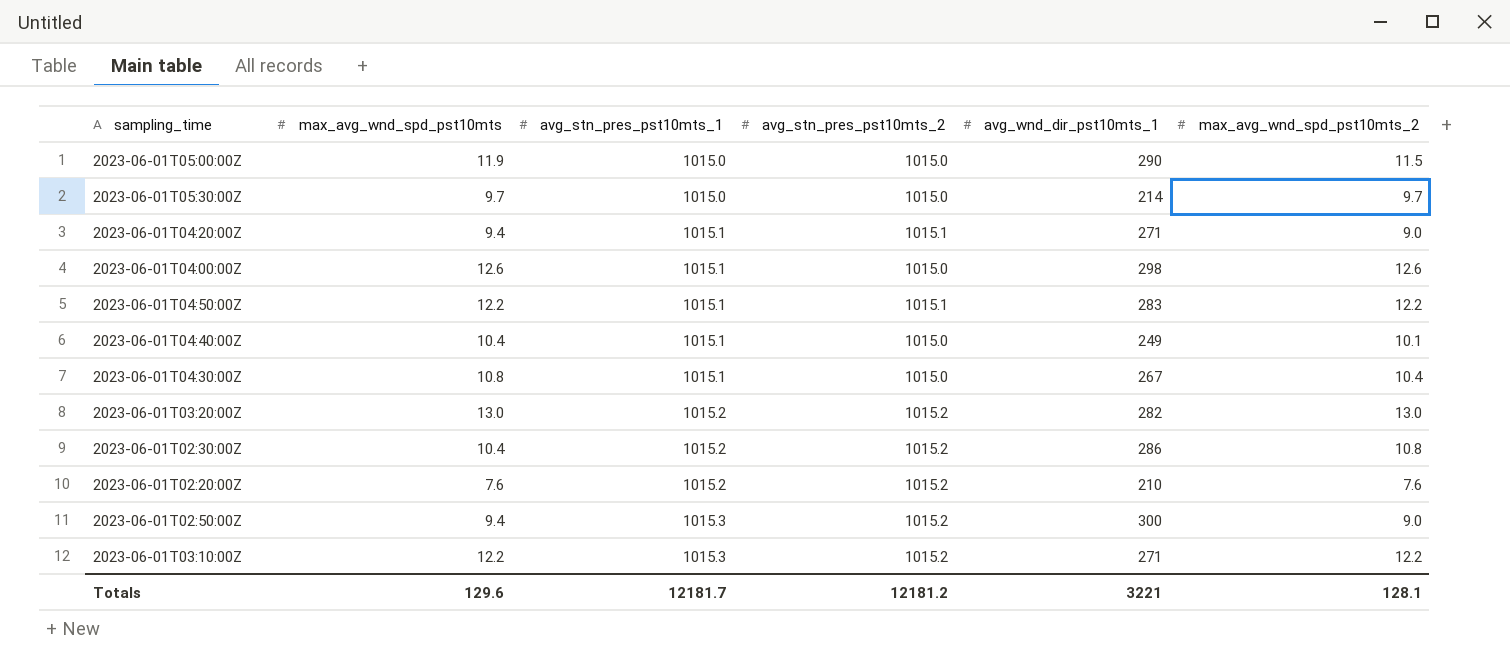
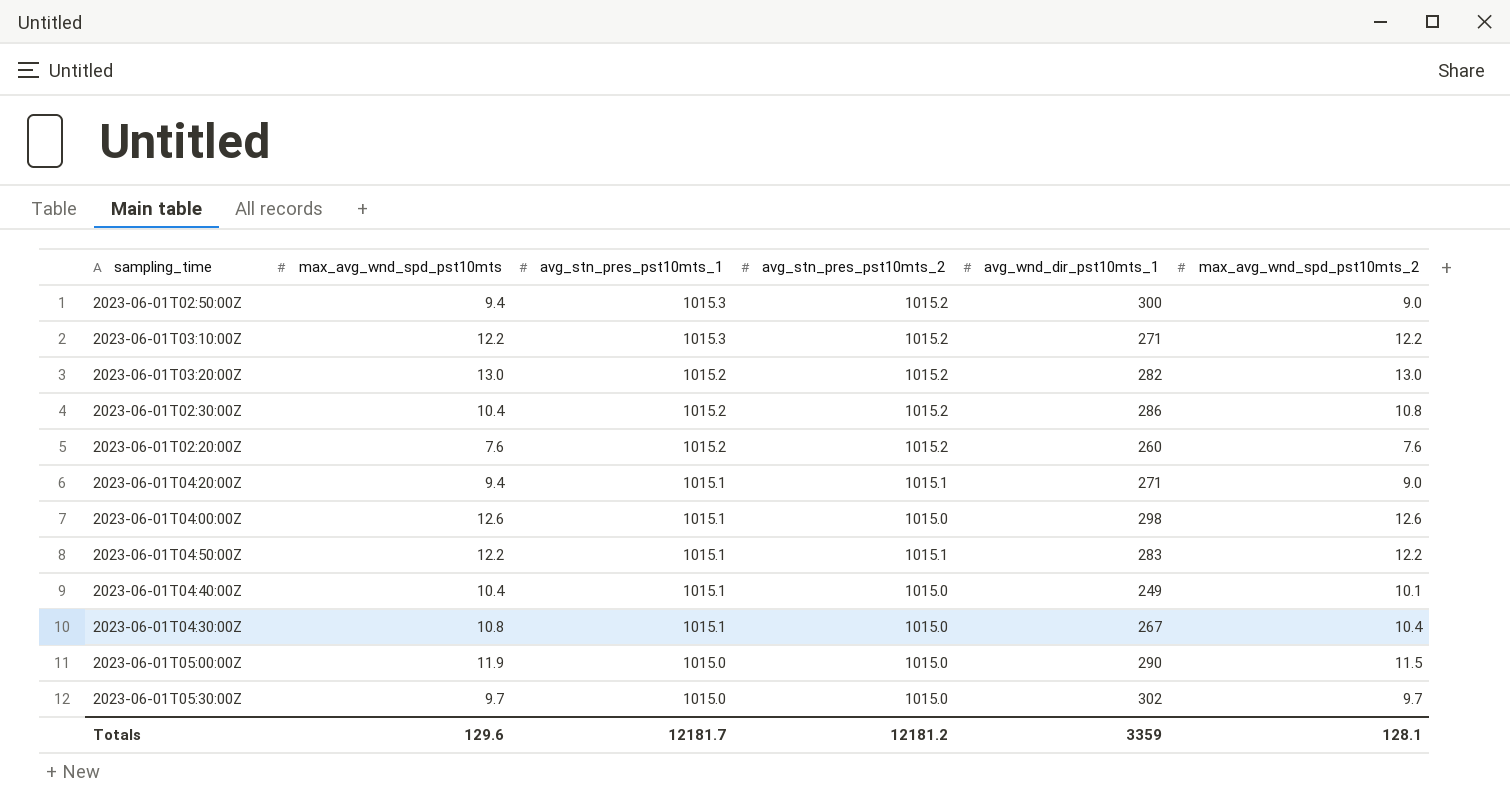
row order: avg_stn_pres_pst10mts_1 ascending -> avg_stn_pres_pst10mts_1 descending
2023-06-01T02:20:00Z | avg_wnd_dir_pst10mts_1: 210 -> 260
2023-06-01T05:30:00Z | avg_wnd_dir_pst10mts_1: 214 -> 302
Totals | avg_wnd_dir_pst10mts_1: 3221 -> 3359

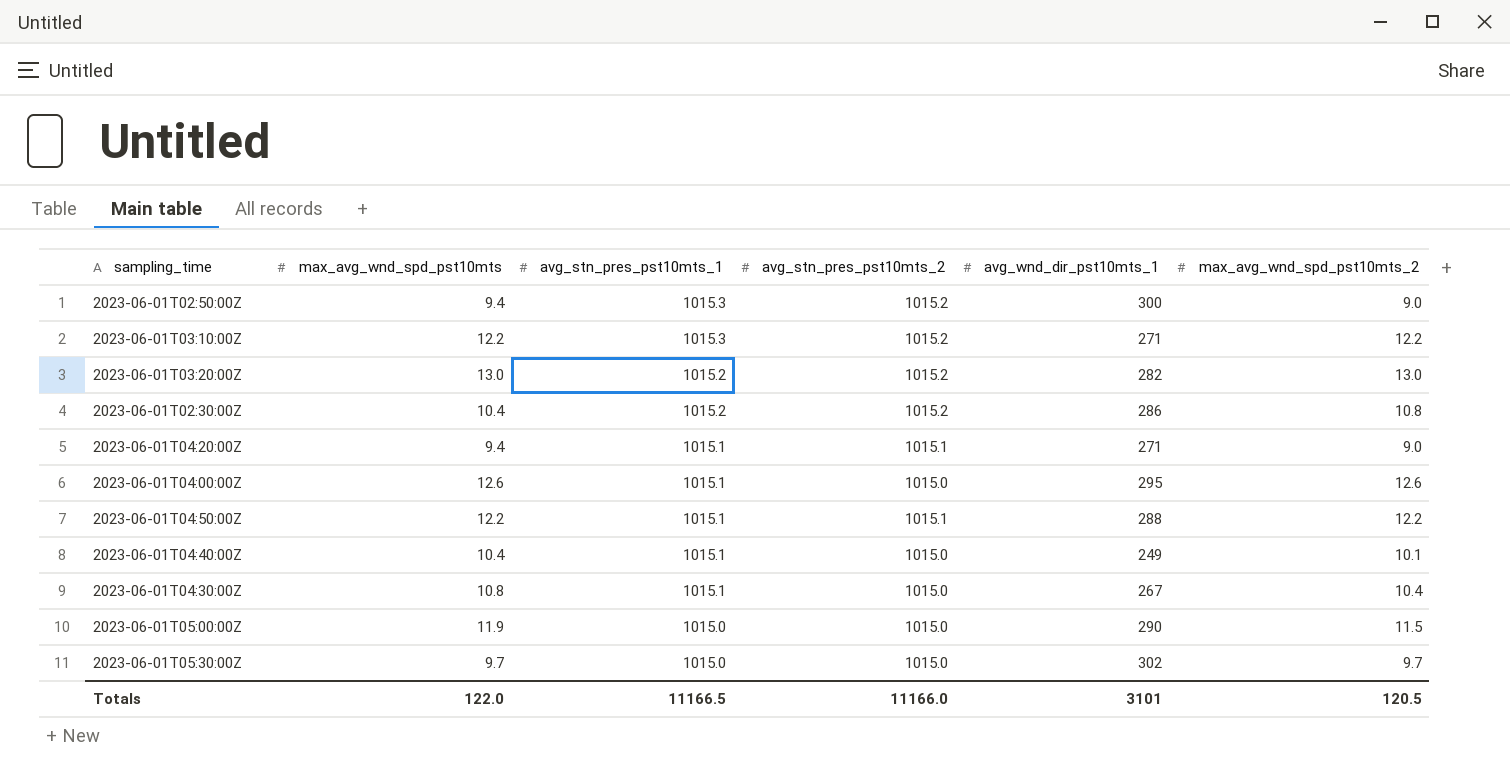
row 2023-06-01T02:20:00Z: 7.6 | 1015.2 | 1015.2 | 260 | 7.6 -> none
2023-06-01T04:00:00Z | avg_wnd_dir_pst10mts_1: 298 -> 295
2023-06-01T04:50:00Z | avg_wnd_dir_pst10mts_1: 283 -> 288
Totals | max_avg_wnd_spd_pst10mts: 129.6 -> 122.0
Totals | avg_stn_pres_pst10mts_1: 12181.7 -> 11166.5
Totals | avg_stn_pres_pst10mts_2: 12181.2 -> 11166.0
Totals | avg_wnd_dir_pst10mts_1: 3359 -> 3101
Totals | max_avg_wnd_spd_pst10mts_2: 128.1 -> 120.5

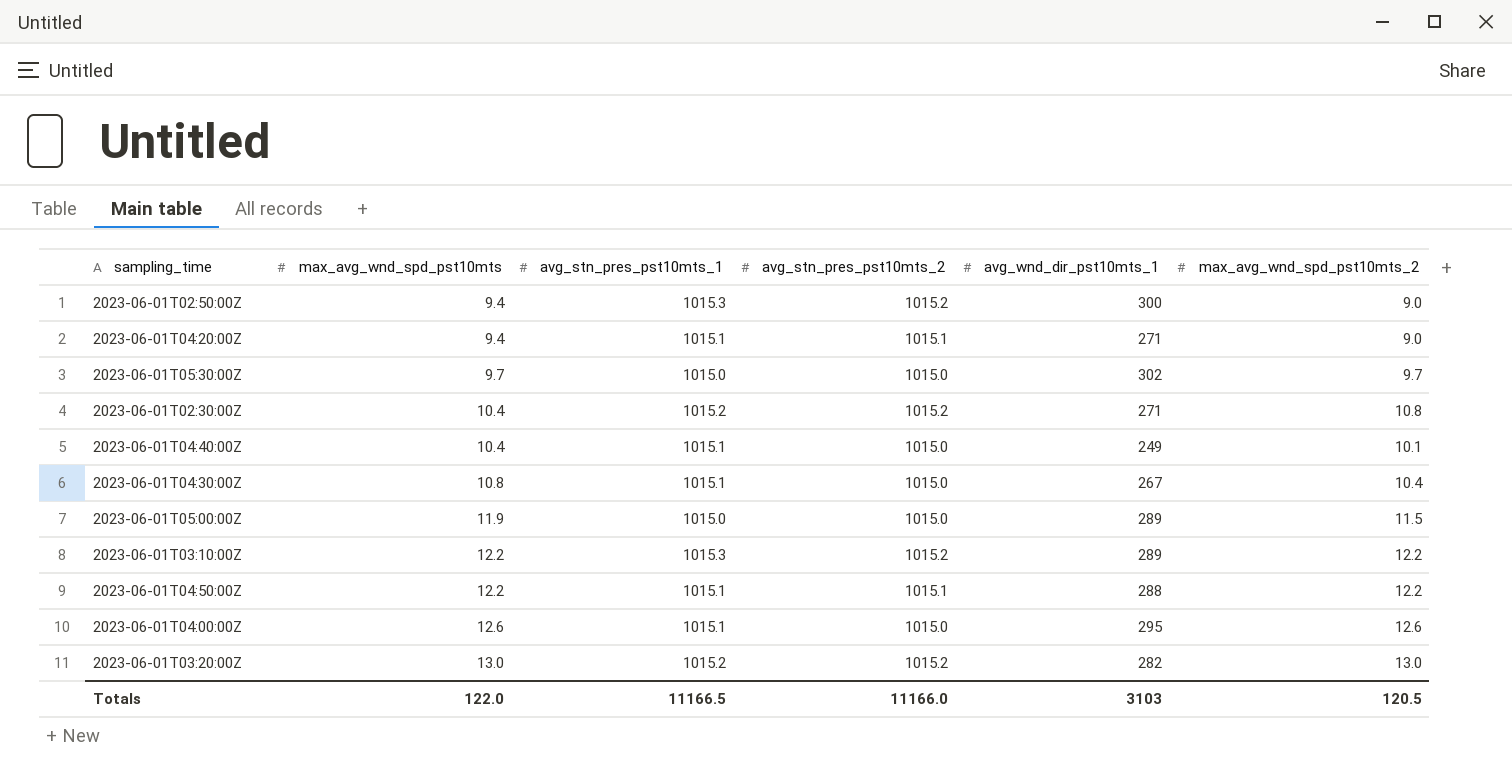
row order: avg_stn_pres_pst10mts_1 descending -> max_avg_wnd_spd_pst10mts ascending
2023-06-01T02:30:00Z | avg_wnd_dir_pst10mts_1: 286 -> 271
2023-06-01T05:00:00Z | avg_wnd_dir_pst10mts_1: 290 -> 289
2023-06-01T03:10:00Z | avg_wnd_dir_pst10mts_1: 271 -> 289
Totals | avg_wnd_dir_pst10mts_1: 3101 -> 3103

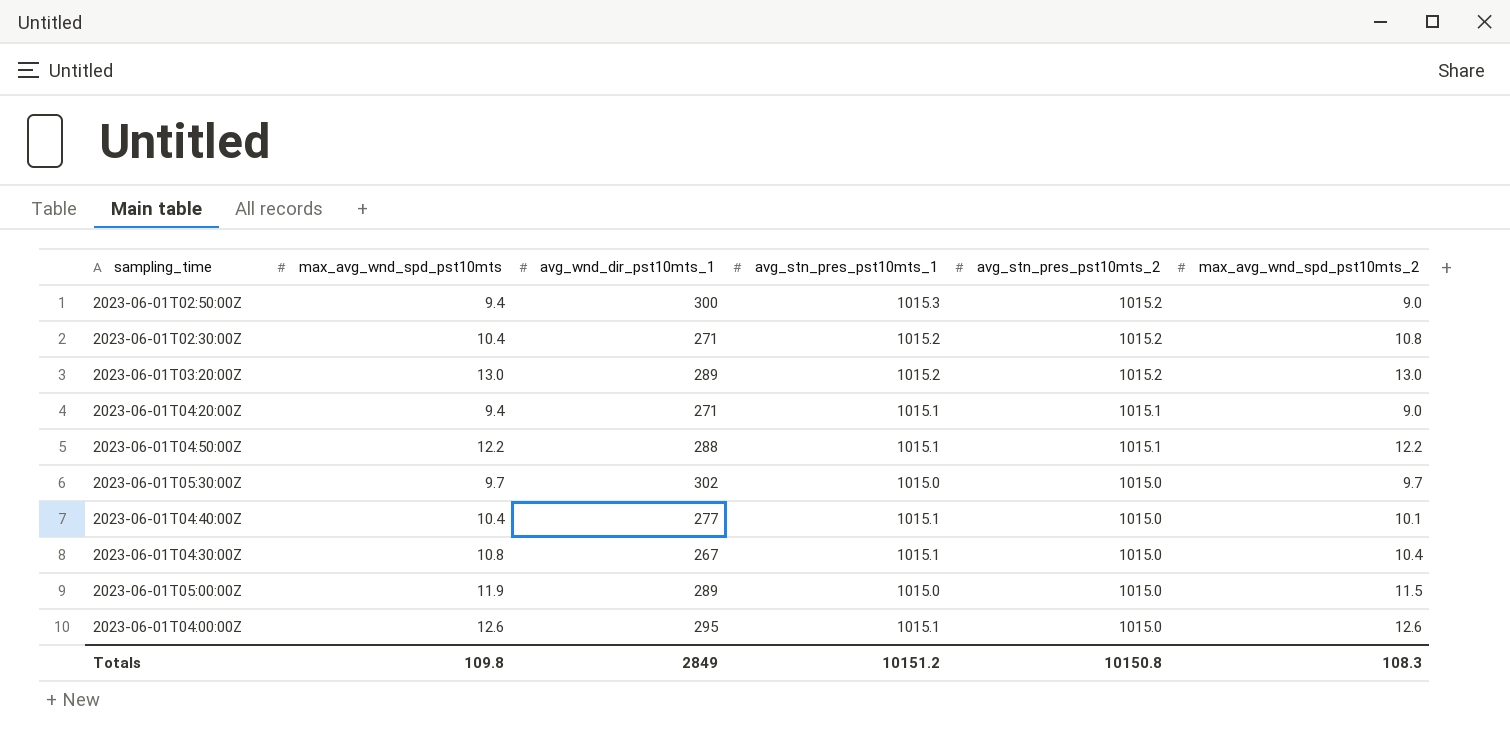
row order: max_avg_wnd_spd_pst10mts ascending -> avg_stn_pres_pst10mts_2 descending
column avg_wnd_dir_pst10mts_1 | position: 5 -> 3
row 2023-06-01T03:10:00Z: 12.2 | 1015.3 | 1015.2 | 289 | 12.2 -> none
2023-06-01T03:20:00Z | avg_wnd_dir_pst10mts_1: 282 -> 289
2023-06-01T04:40:00Z | avg_wnd_dir_pst10mts_1: 249 -> 277
Totals | max_avg_wnd_spd_pst10mts: 122.0 -> 109.8
Totals | avg_wnd_dir_pst10mts_1: 3103 -> 2849
Totals | avg_stn_pres_pst10mts_1: 11166.5 -> 10151.2
Totals | avg_stn_pres_pst10mts_2: 11166.0 -> 10150.8
Totals | max_avg_wnd_spd_pst10mts_2: 120.5 -> 108.3

